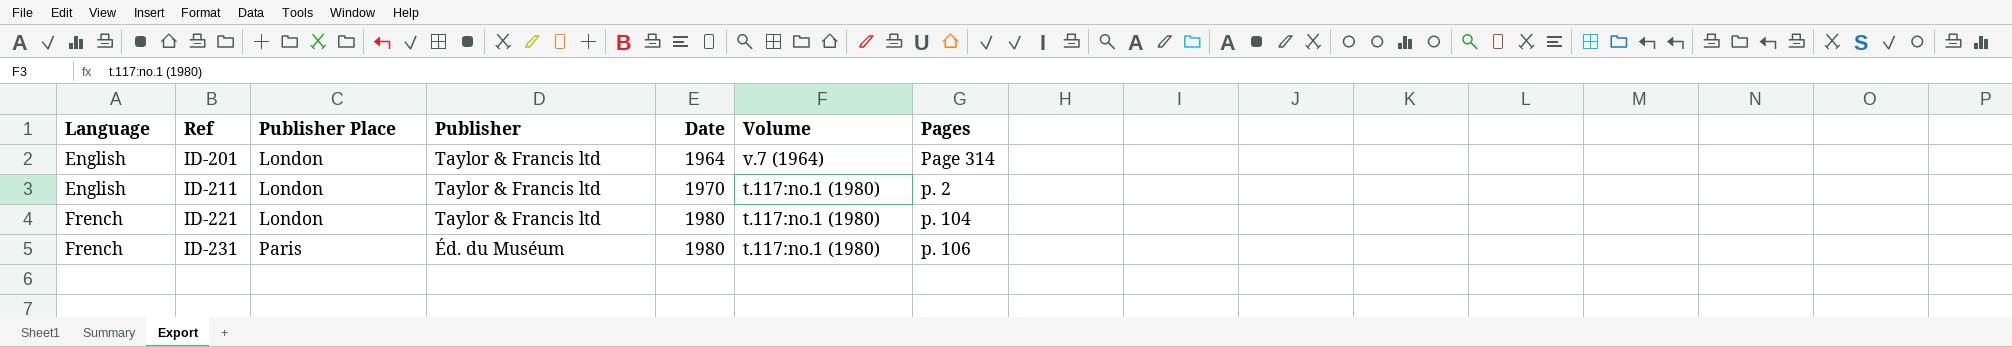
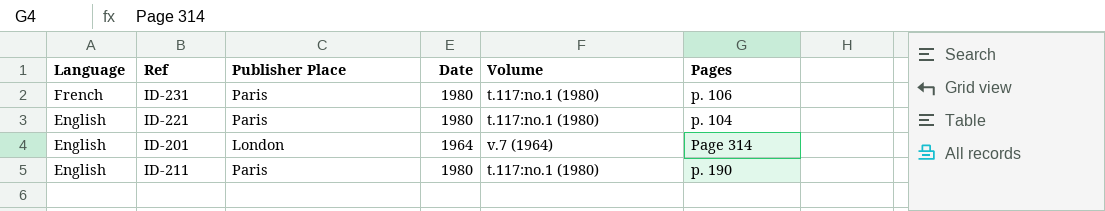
row order: Language ascending -> Language descending
column Publisher | position: 4 -> none
ID-221 | Language: French -> English
ID-221 | Publisher Place: London -> Paris
ID-211 | Publisher Place: London -> Paris
ID-211 | Date: 1970 -> 1980
ID-211 | Pages: p. 2 -> p. 190

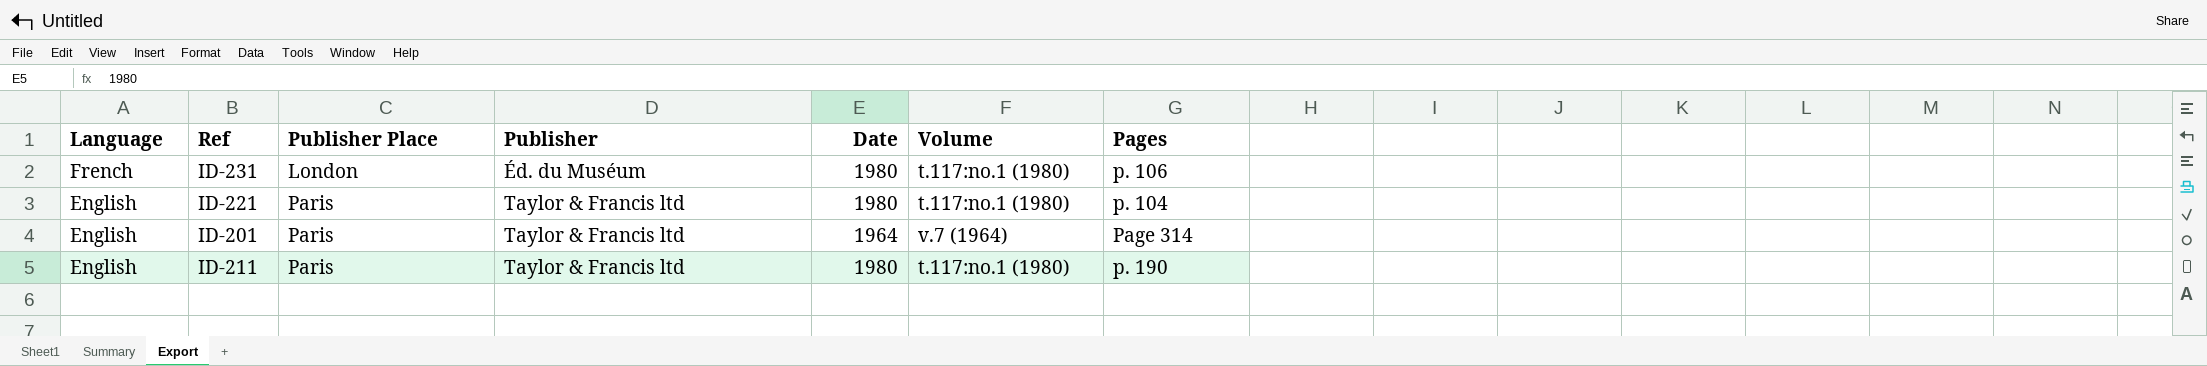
column Publisher | position: none -> 4
ID-231 | Publisher Place: Paris -> London
ID-201 | Publisher Place: London -> Paris

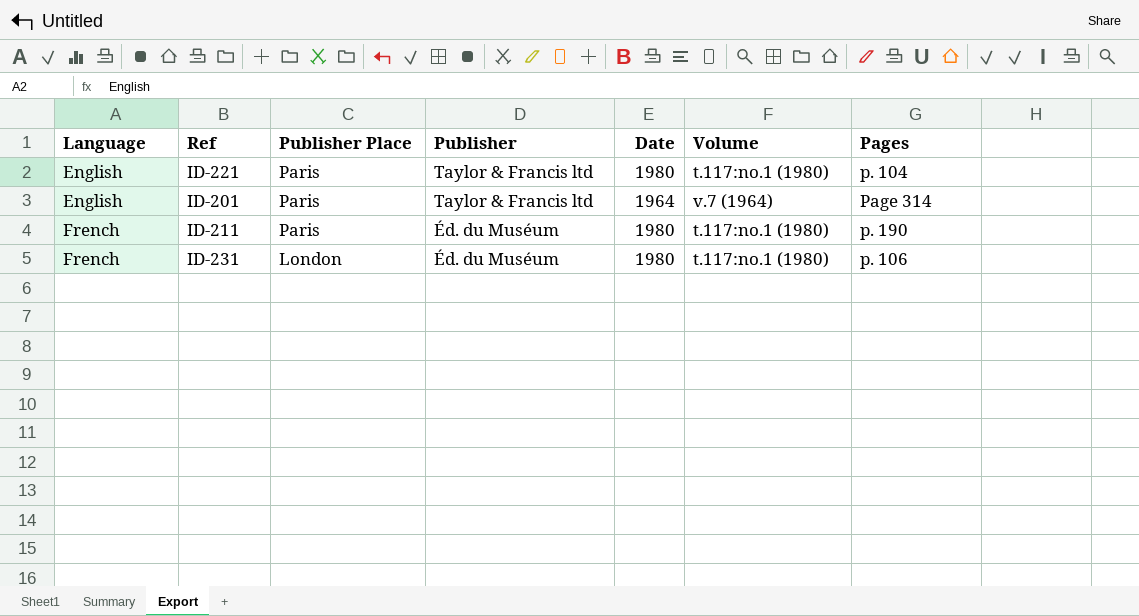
row order: Language descending -> Language ascending
ID-211 | Language: English -> French
ID-211 | Publisher: Taylor & Francis ltd -> Éd. du Muséum

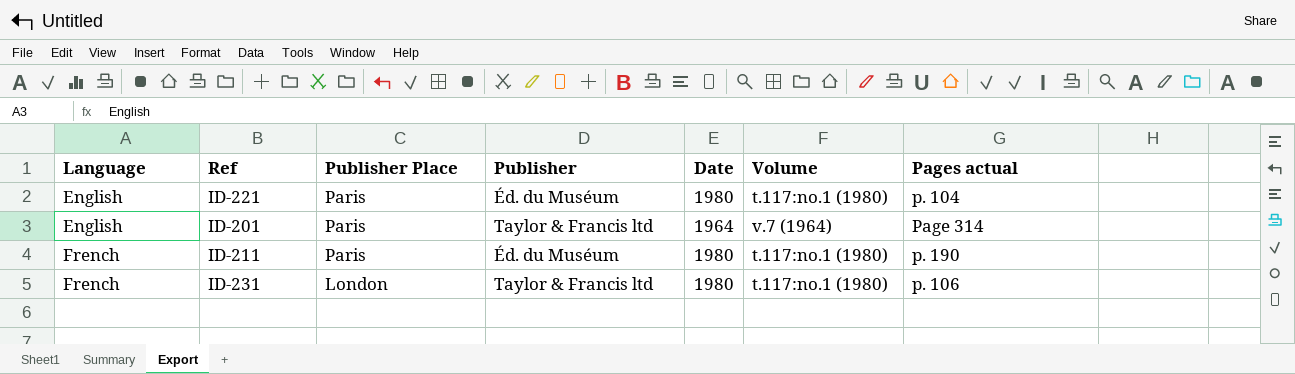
column name: Pages -> Pages actual
ID-221 | Publisher: Taylor & Francis ltd -> Éd. du Muséum
ID-231 | Publisher: Éd. du Muséum -> Taylor & Francis ltd

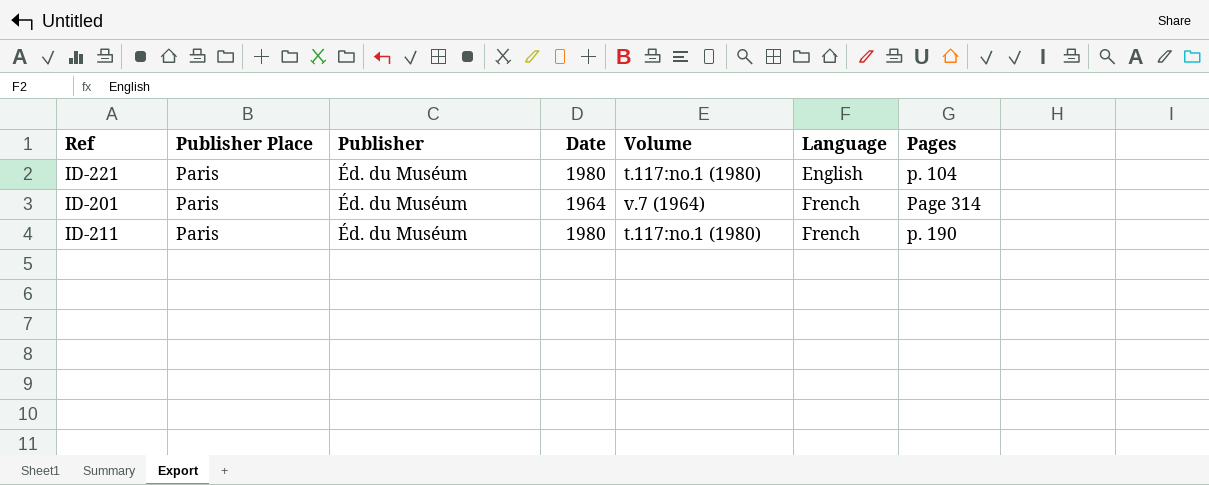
column Language | position: 1 -> 6
column name: Pages actual -> Pages
row ID-231: French | London | Taylor & Francis ltd | 1980 | t.117:no.1 (1980) | p. 106 -> none
ID-201 | Publisher: Taylor & Francis ltd -> Éd. du Muséum
ID-201 | Language: English -> French

